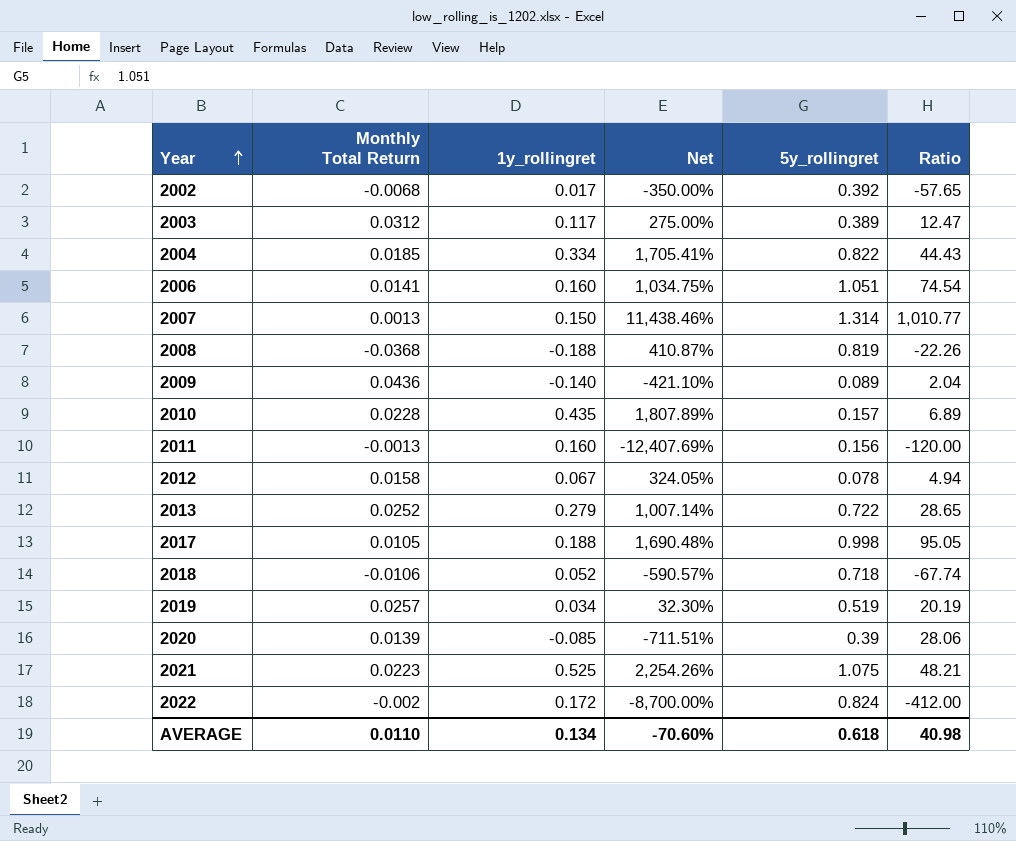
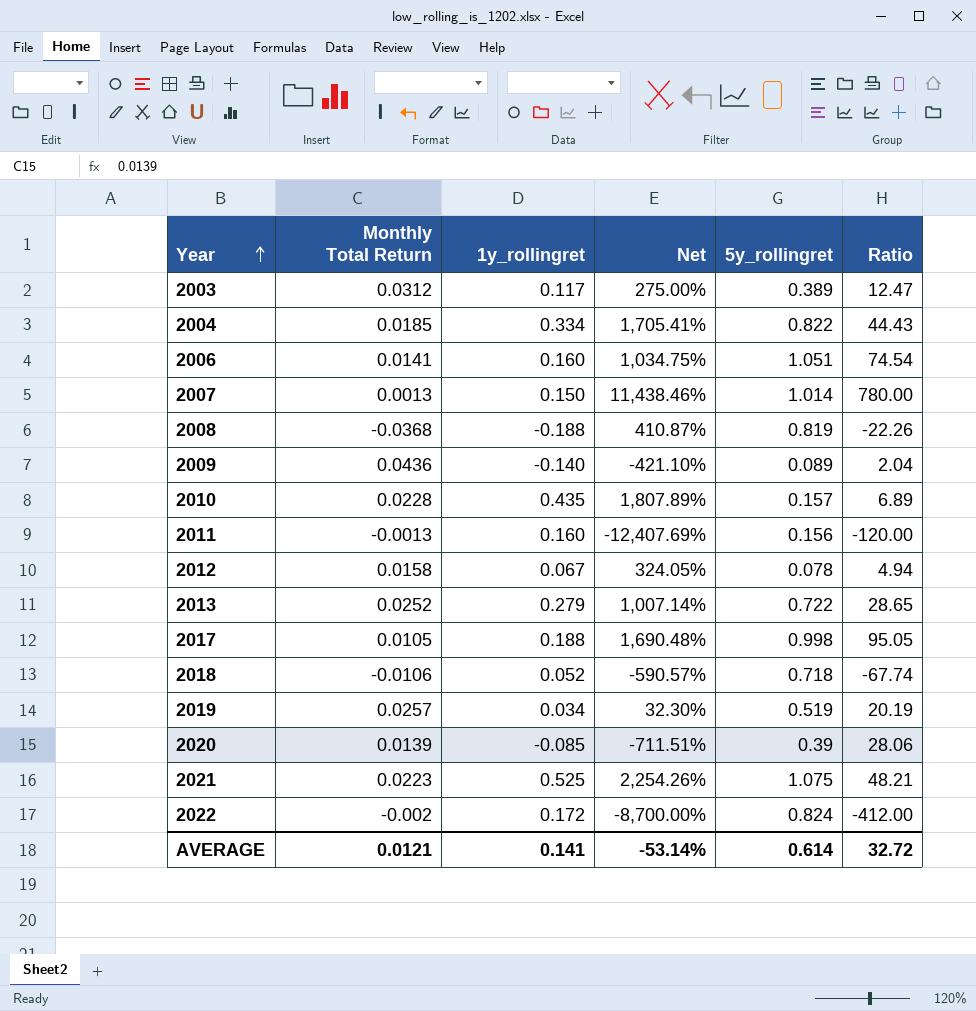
row 2002: -0.0068 | 0.017 | -350.00% | 0.392 | -57.65 -> none
2007 | 5y_rollingret: 1.314 -> 1.014
2007 | Ratio: 1,010.77 -> 780.00
AVERAGE | Monthly Total Return: 0.0110 -> 0.0121
AVERAGE | 1y_rollingret: 0.134 -> 0.141
AVERAGE | Net: -70.60% -> -53.14%
AVERAGE | 5y_rollingret: 0.618 -> 0.614
AVERAGE | Ratio: 40.98 -> 32.72

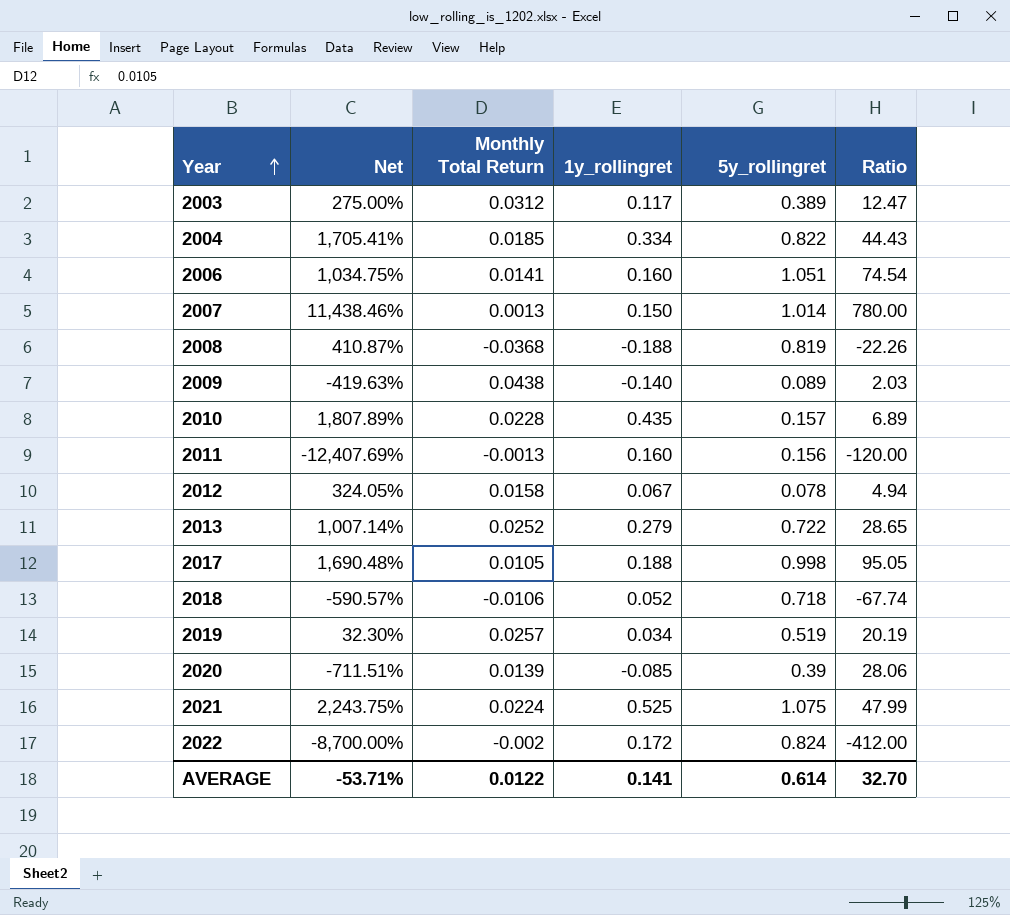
column Net | position: 4 -> 2
2009 | Net: -421.10% -> -419.63%
2009 | Monthly Total Return: 0.0436 -> 0.0438
2009 | Ratio: 2.04 -> 2.03
2021 | Net: 2,254.26% -> 2,243.75%
2021 | Monthly Total Return: 0.0223 -> 0.0224
2021 | Ratio: 48.21 -> 47.99
AVERAGE | Net: -53.14% -> -53.71%
AVERAGE | Monthly Total Return: 0.0121 -> 0.0122
AVERAGE | Ratio: 32.72 -> 32.70

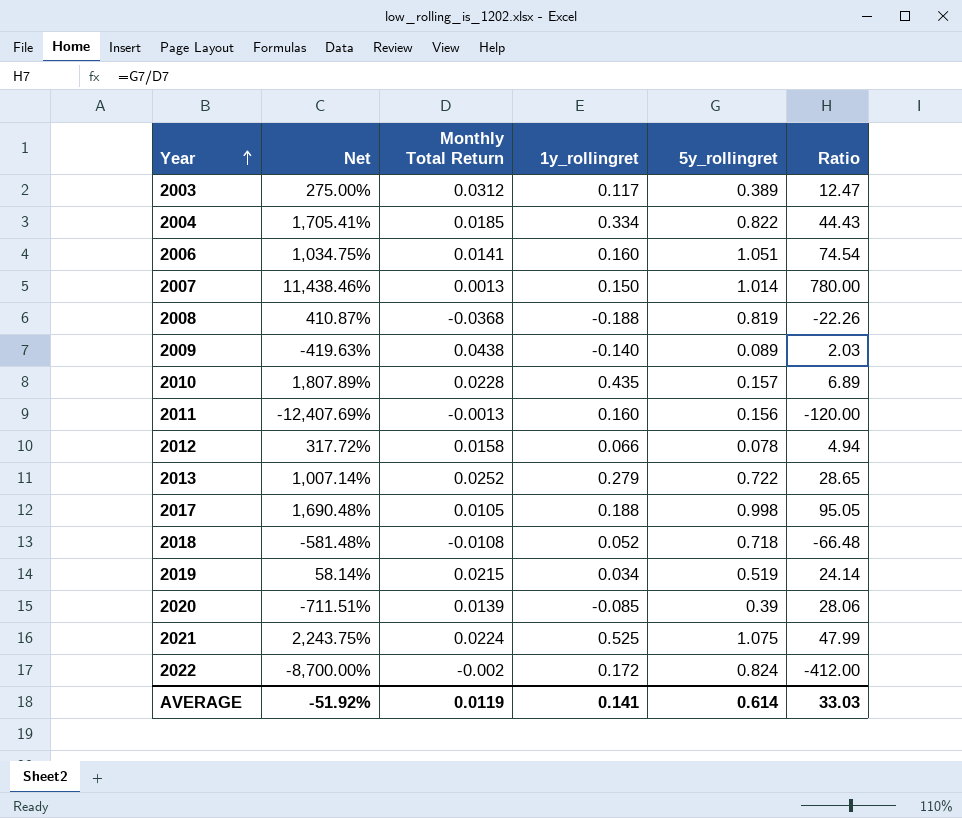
2012 | Net: 324.05% -> 317.72%
2012 | 1y_rollingret: 0.067 -> 0.066
2018 | Net: -590.57% -> -581.48%
2018 | Monthly Total Return: -0.0106 -> -0.0108
2018 | Ratio: -67.74 -> -66.48
2019 | Net: 32.30% -> 58.14%
2019 | Monthly Total Return: 0.0257 -> 0.0215
2019 | Ratio: 20.19 -> 24.14
AVERAGE | Net: -53.71% -> -51.92%
AVERAGE | Monthly Total Return: 0.0122 -> 0.0119
AVERAGE | Ratio: 32.70 -> 33.03

